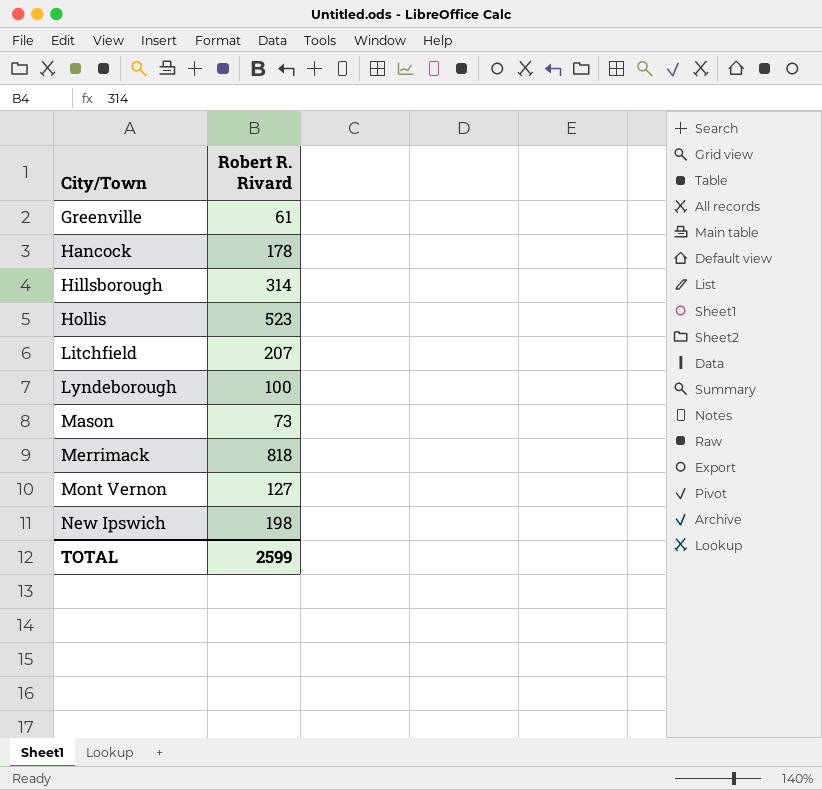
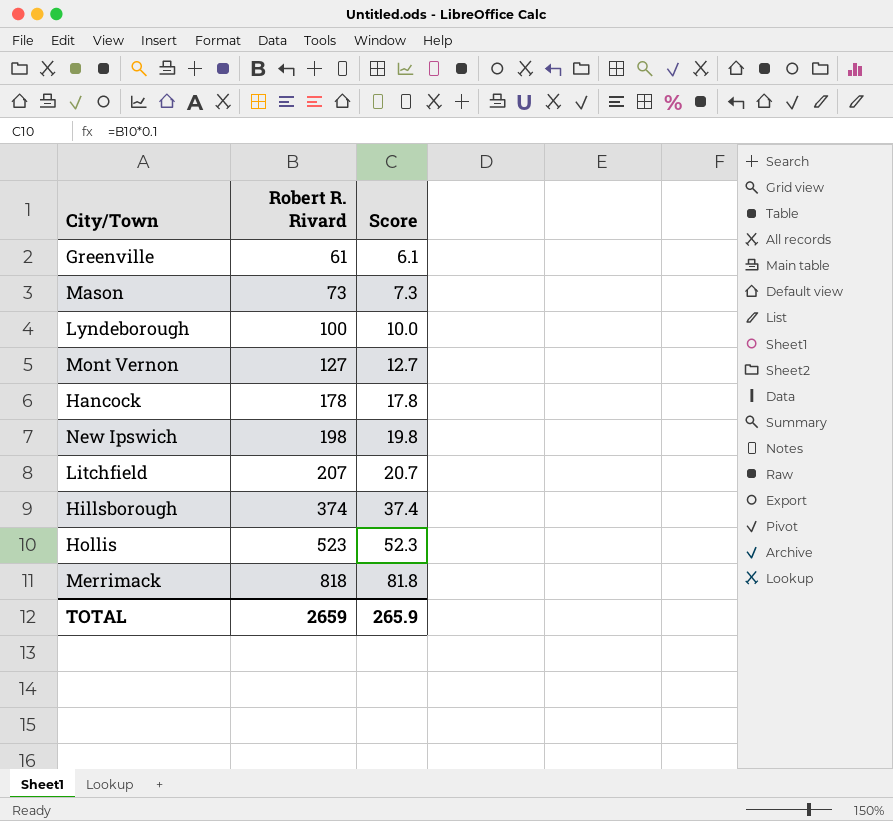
row order: City/Town ascending -> Robert R. Rivard ascending
column Score | formula: none -> [Robert R. Rivard] * 0.1
Hillsborough | Robert R. Rivard: 314 -> 374
TOTAL | Robert R. Rivard: 2599 -> 2659

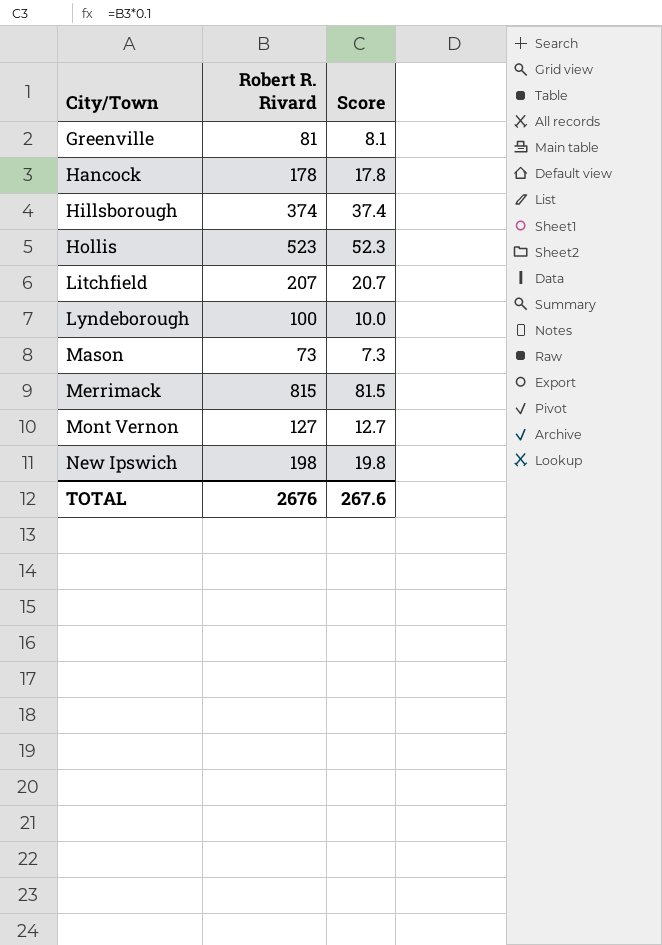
row order: Robert R. Rivard ascending -> City/Town ascending
Greenville | Robert R. Rivard: 61 -> 81
Greenville | Score: 6.1 -> 8.1
Merrimack | Robert R. Rivard: 818 -> 815
Merrimack | Score: 81.8 -> 81.5
TOTAL | Robert R. Rivard: 2659 -> 2676
TOTAL | Score: 265.9 -> 267.6

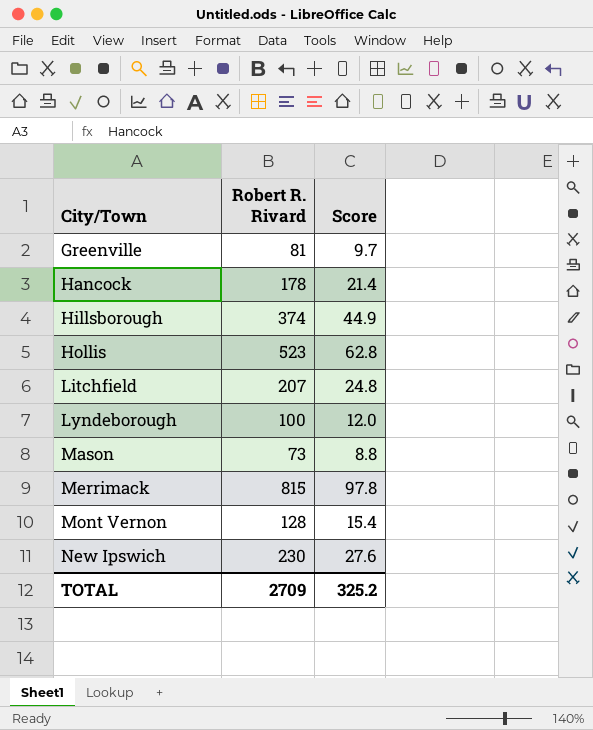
column Score | formula: [Robert R. Rivard] * 0.1 -> [Robert R. Rivard] * 0.12
Mont Vernon | Robert R. Rivard: 127 -> 128
New Ipswich | Robert R. Rivard: 198 -> 230
TOTAL | Robert R. Rivard: 2676 -> 2709
TOTAL | Score: 267.6 -> 325.2

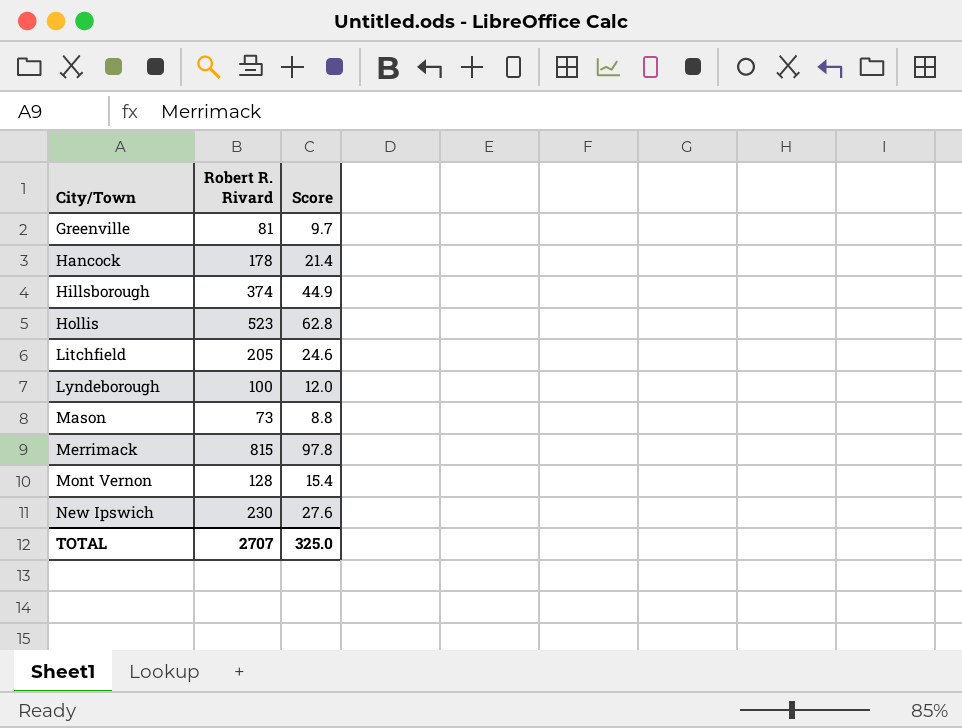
Litchfield | Robert R. Rivard: 207 -> 205
Litchfield | Score: 24.8 -> 24.6
TOTAL | Robert R. Rivard: 2709 -> 2707
TOTAL | Score: 325.2 -> 325.0

